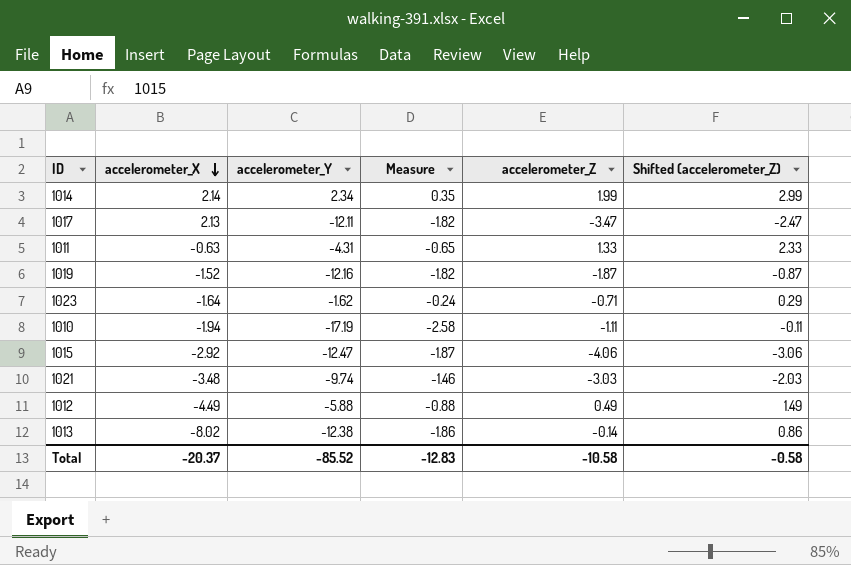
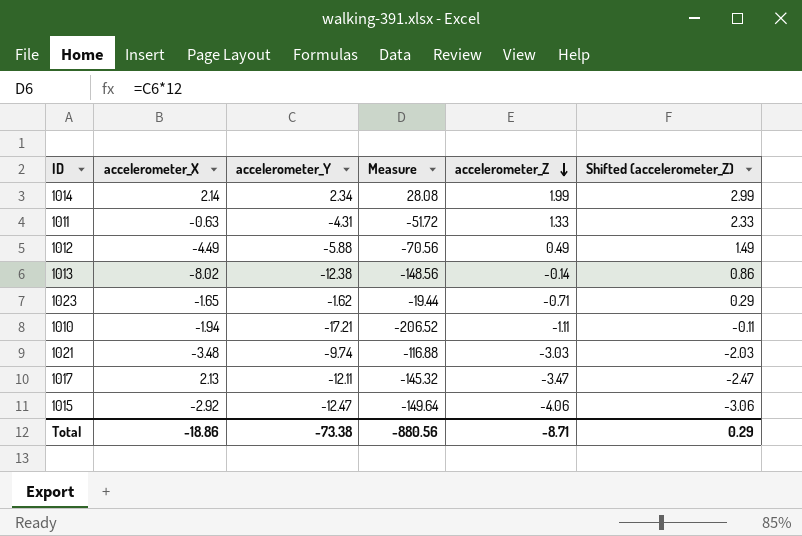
row order: accelerometer_X descending -> accelerometer_Z descending
column Measure | formula: [accelerometer_Y] * 0.15 -> [accelerometer_Y] * 12
row 1019: -1.52 | -12.16 | -1.82 | -1.87 | -0.87 -> none
1023 | accelerometer_X: -1.64 -> -1.65
1010 | accelerometer_Y: -17.19 -> -17.21
Total | accelerometer_X: -20.37 -> -18.86
Total | accelerometer_Y: -85.52 -> -73.38
Total | Measure: -12.83 -> -880.56
Total | accelerometer_Z: -10.58 -> -8.71
Total | Shifted (accelerometer_Z): -0.58 -> 0.29

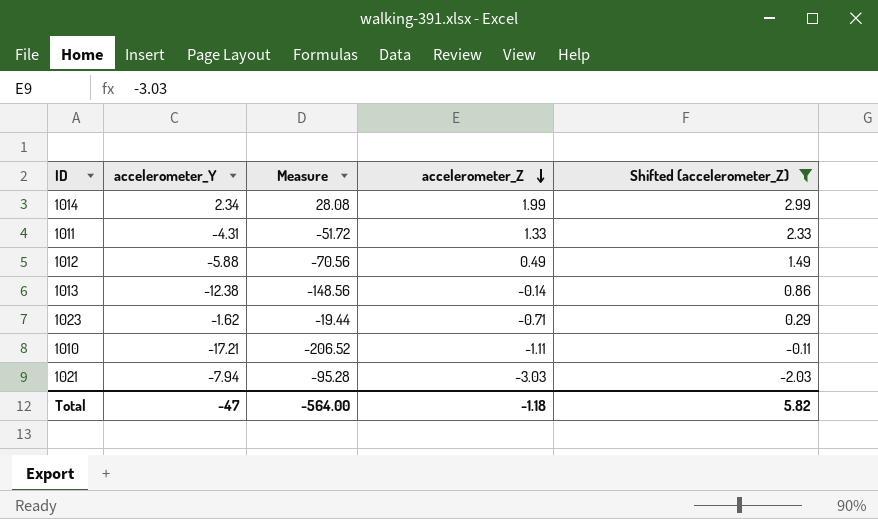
filter: none -> Shifted (accelerometer_Z) >= -2.03
column accelerometer_X | position: 2 -> none
1021 | accelerometer_Y: -9.74 -> -7.94
1021 | Measure: -116.88 -> -95.28
Total | accelerometer_Y: -73.38 -> -47
Total | Measure: -880.56 -> -564.00
Total | accelerometer_Z: -8.71 -> -1.18
Total | Shifted (accelerometer_Z): 0.29 -> 5.82

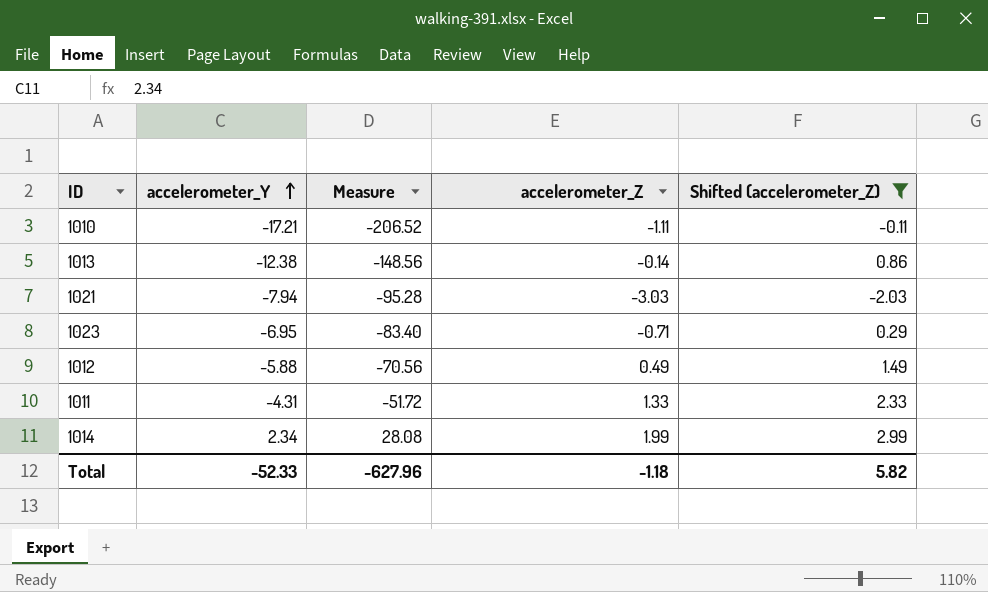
row order: accelerometer_Z descending -> accelerometer_Y ascending
1023 | accelerometer_Y: -1.62 -> -6.95
1023 | Measure: -19.44 -> -83.40
Total | accelerometer_Y: -47 -> -52.33
Total | Measure: -564.00 -> -627.96

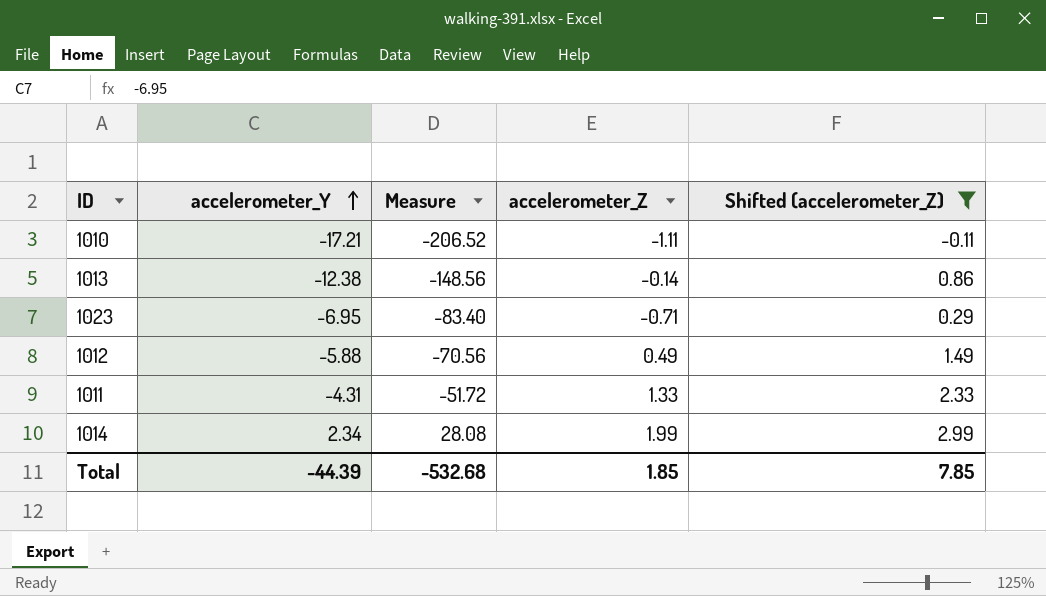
row 1021: -7.94 | -95.28 | -3.03 | -2.03 -> none
Total | accelerometer_Y: -52.33 -> -44.39
Total | Measure: -627.96 -> -532.68
Total | accelerometer_Z: -1.18 -> 1.85
Total | Shifted (accelerometer_Z): 5.82 -> 7.85

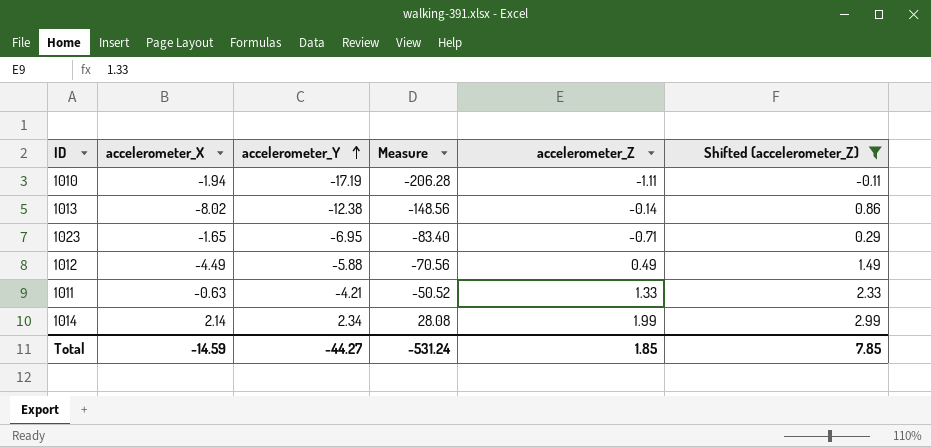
column accelerometer_X | position: none -> 2
1010 | accelerometer_Y: -17.21 -> -17.19
1010 | Measure: -206.52 -> -206.28
1011 | accelerometer_Y: -4.31 -> -4.21
1011 | Measure: -51.72 -> -50.52
Total | accelerometer_Y: -44.39 -> -44.27
Total | Measure: -532.68 -> -531.24

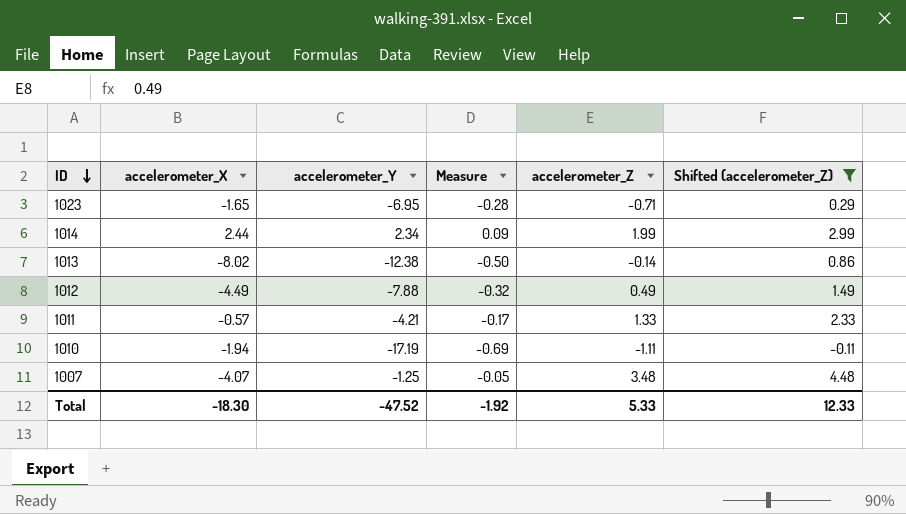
row order: accelerometer_Y ascending -> ID descending
column Measure | formula: [accelerometer_Y] * 12 -> [accelerometer_Y] * 0.04
1014 | accelerometer_X: 2.14 -> 2.44
1012 | accelerometer_Y: -5.88 -> -7.88
1011 | accelerometer_X: -0.63 -> -0.57
row 1007: none -> -4.07 | -1.25 | -0.05 | 3.48 | 4.48
Total | accelerometer_X: -14.59 -> -18.30
Total | accelerometer_Y: -44.27 -> -47.52
Total | Measure: -531.24 -> -1.92
Total | accelerometer_Z: 1.85 -> 5.33
Total | Shifted (accelerometer_Z): 7.85 -> 12.33

